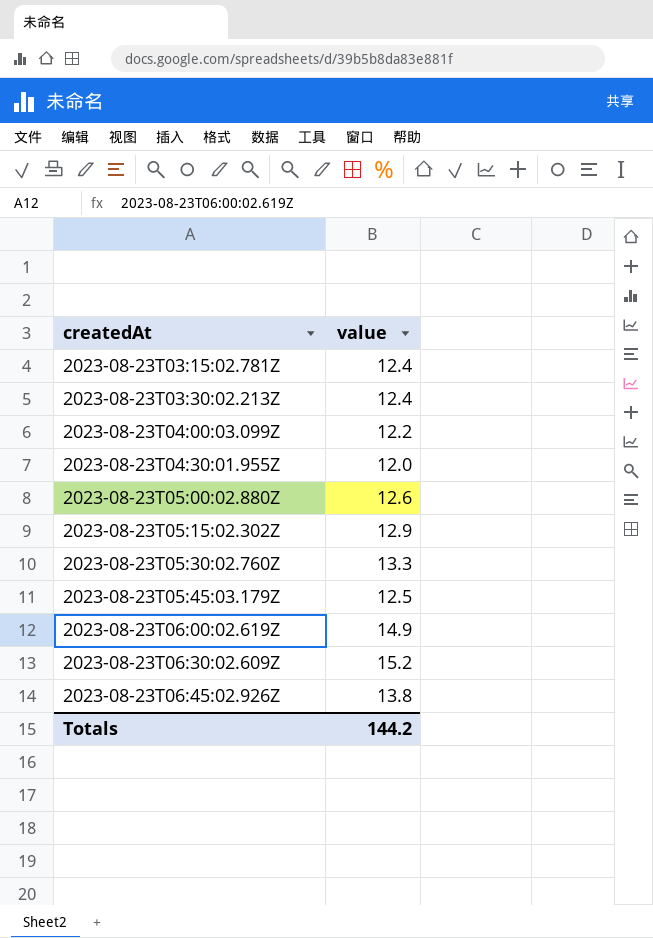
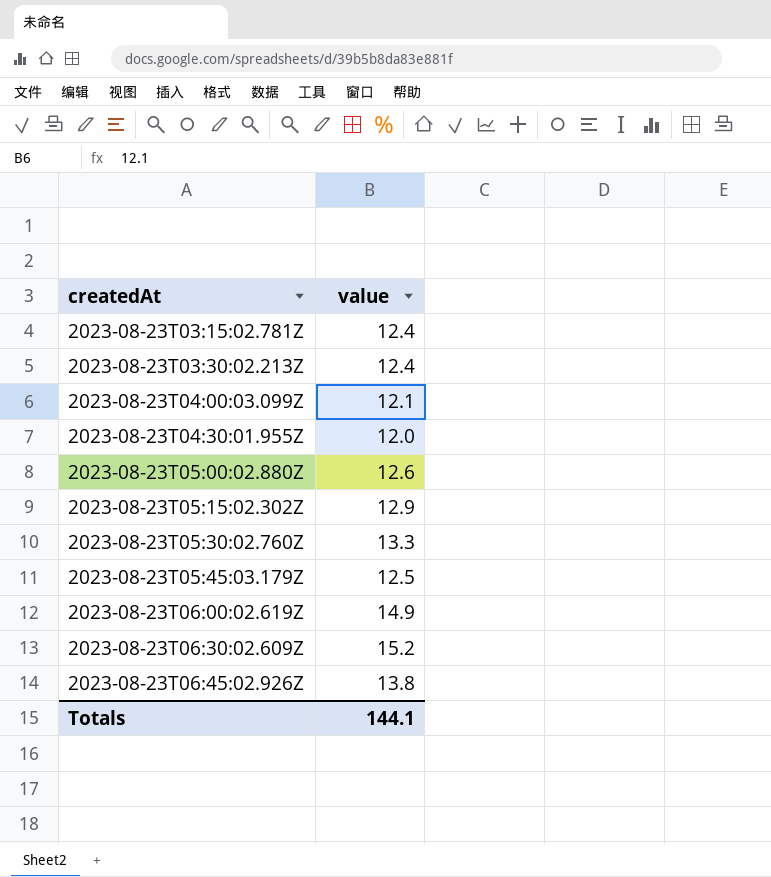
2023-08-23T04:00:03.099Z | value: 12.2 -> 12.1
Totals | value: 144.2 -> 144.1

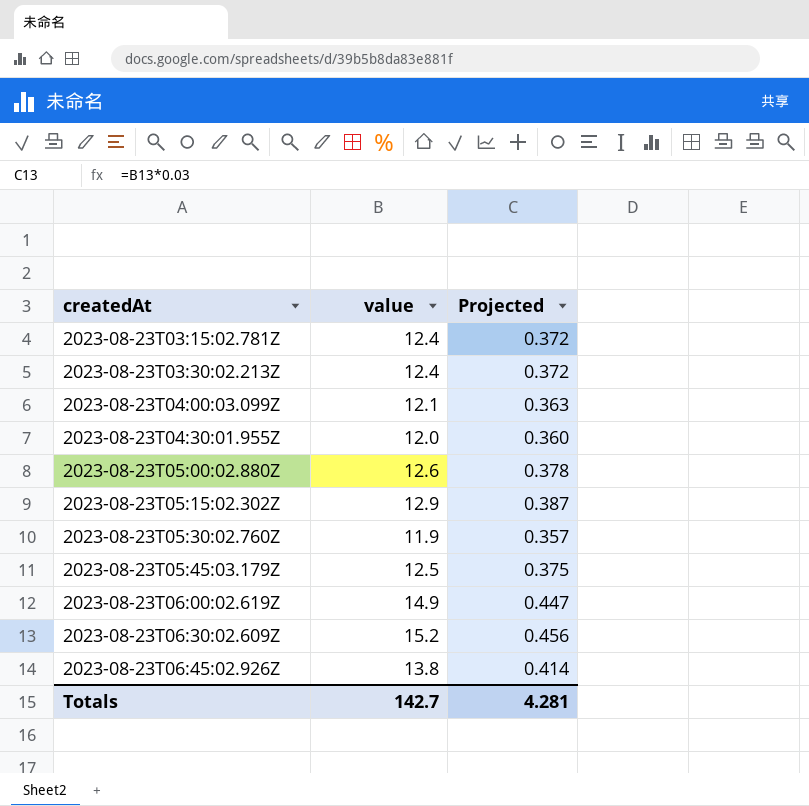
column Projected | formula: none -> [value] * 0.03
2023-08-23T05:30:02.760Z | value: 13.3 -> 11.9
Totals | value: 144.1 -> 142.7

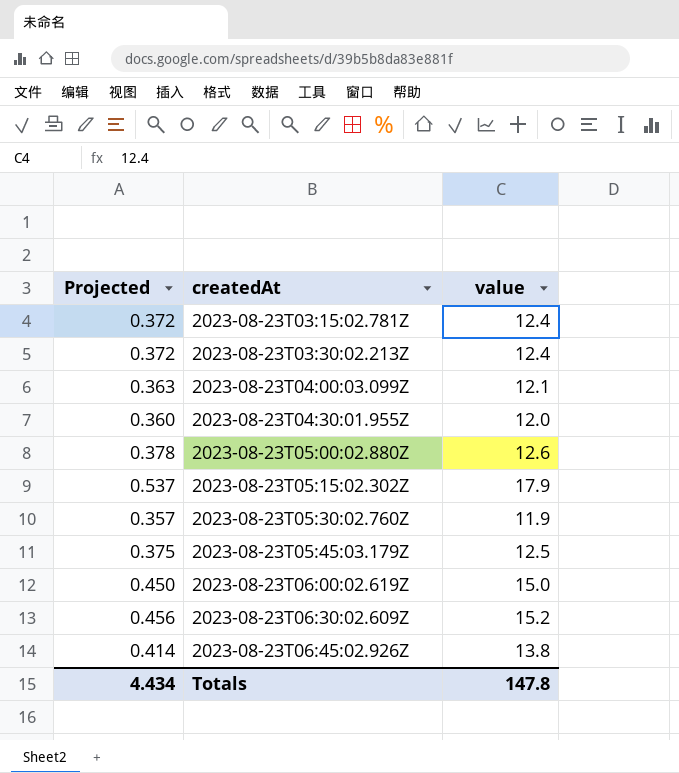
column Projected | position: 3 -> 1
2023-08-23T05:15:02.302Z | Projected: 0.387 -> 0.537
2023-08-23T05:15:02.302Z | value: 12.9 -> 17.9
2023-08-23T06:00:02.619Z | Projected: 0.447 -> 0.450
2023-08-23T06:00:02.619Z | value: 14.9 -> 15.0
Totals | Projected: 4.281 -> 4.434
Totals | value: 142.7 -> 147.8

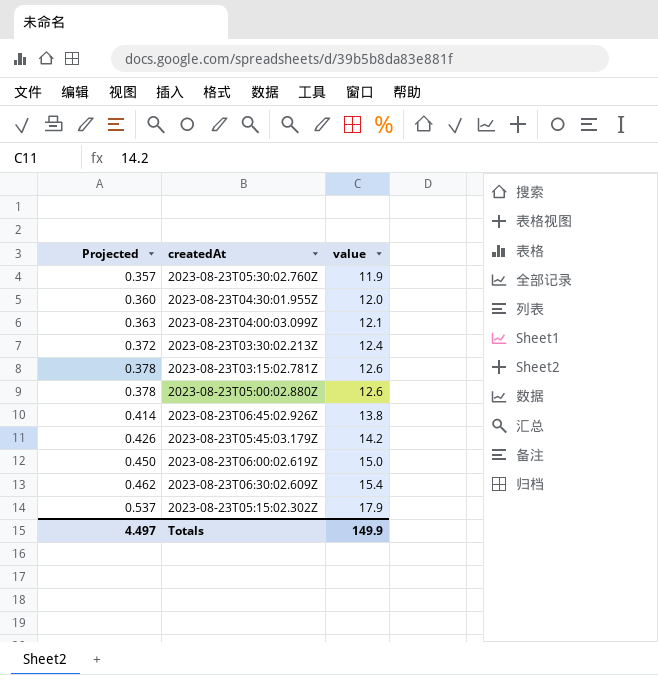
row order: createdAt ascending -> Projected ascending
2023-08-23T03:15:02.781Z | Projected: 0.372 -> 0.378
2023-08-23T03:15:02.781Z | value: 12.4 -> 12.6
2023-08-23T05:45:03.179Z | Projected: 0.375 -> 0.426
2023-08-23T05:45:03.179Z | value: 12.5 -> 14.2
2023-08-23T06:30:02.609Z | Projected: 0.456 -> 0.462
2023-08-23T06:30:02.609Z | value: 15.2 -> 15.4
Totals | Projected: 4.434 -> 4.497
Totals | value: 147.8 -> 149.9

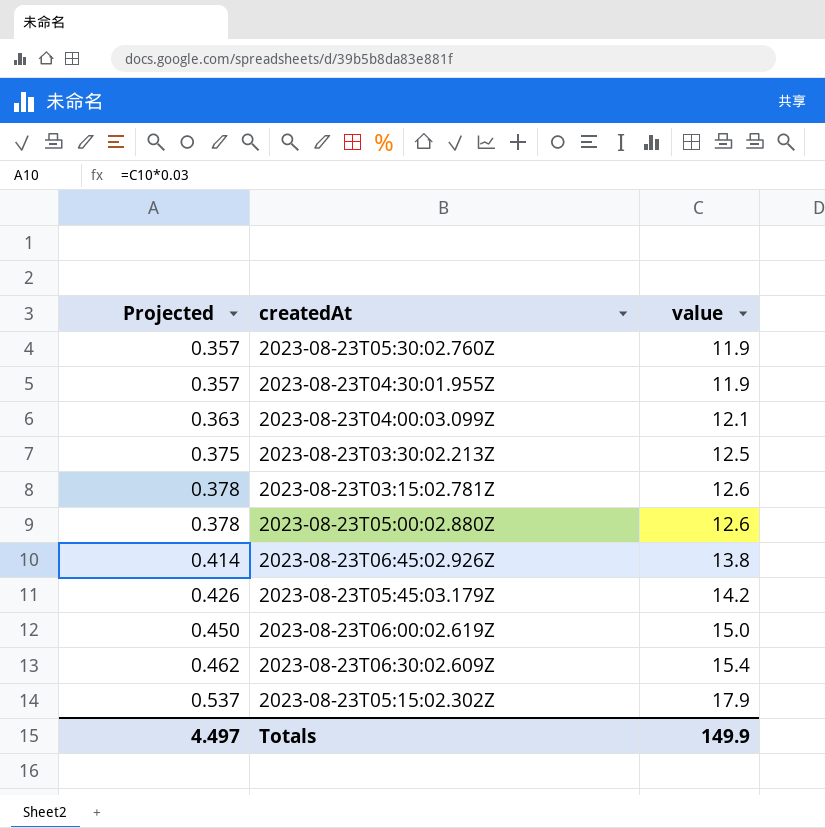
2023-08-23T04:30:01.955Z | Projected: 0.360 -> 0.357
2023-08-23T04:30:01.955Z | value: 12.0 -> 11.9
2023-08-23T03:30:02.213Z | Projected: 0.372 -> 0.375
2023-08-23T03:30:02.213Z | value: 12.4 -> 12.5

